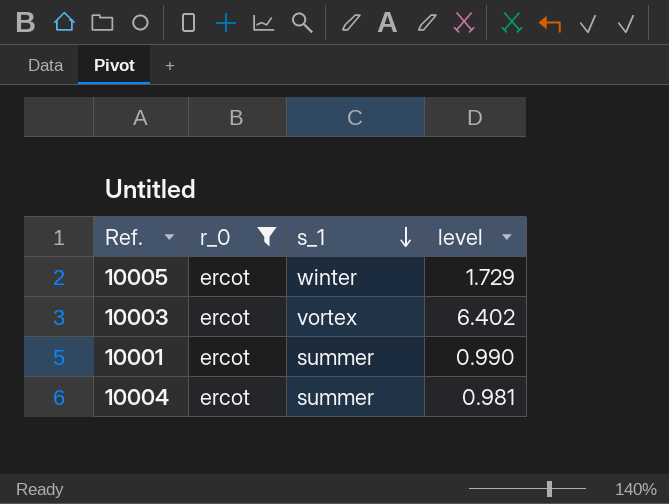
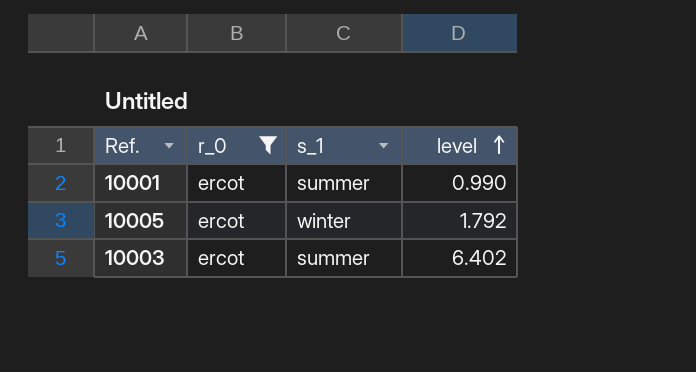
row order: s_1 descending -> level ascending
row 10004: ercot | summer | 0.981 -> none
10005 | level: 1.729 -> 1.792
10003 | s_1: vortex -> summer

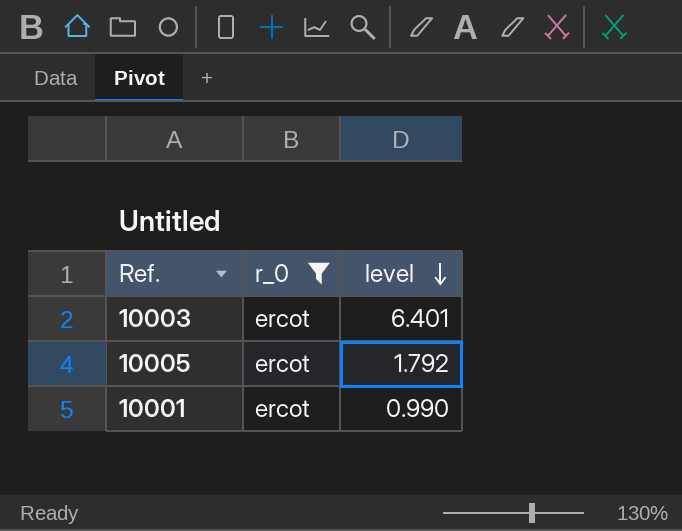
row order: level ascending -> level descending
column s_1 | position: 3 -> none
10003 | level: 6.402 -> 6.401

